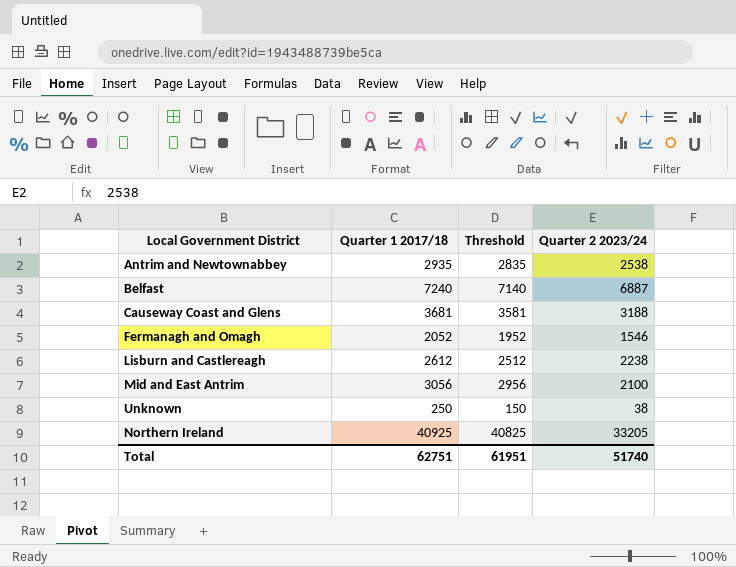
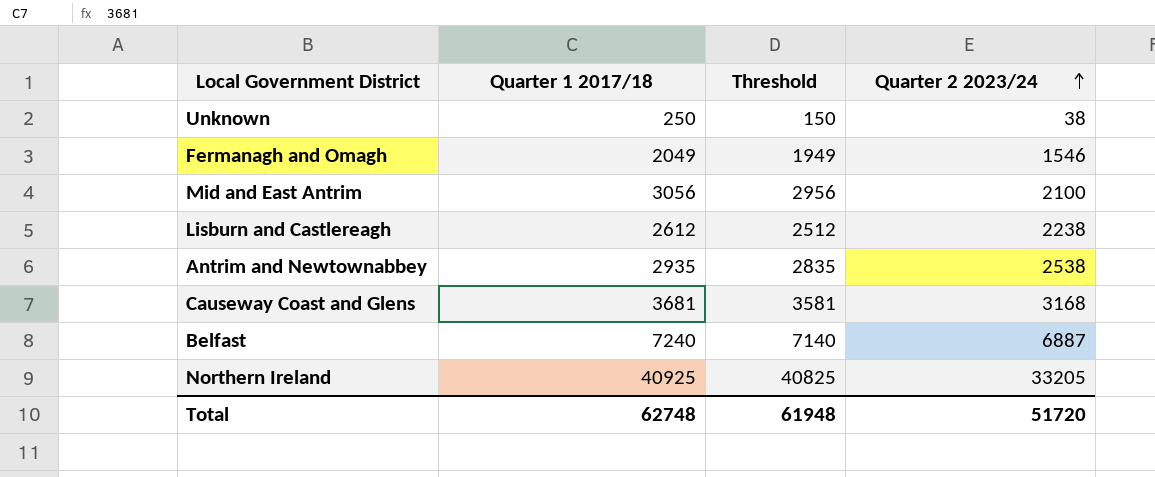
row order: none -> Quarter 2 2023/24 ascending
Fermanagh and Omagh | Quarter 1 2017/18: 2052 -> 2049
Fermanagh and Omagh | Threshold: 1952 -> 1949
Causeway Coast and Glens | Quarter 2 2023/24: 3188 -> 3168
Total | Quarter 1 2017/18: 62751 -> 62748
Total | Threshold: 61951 -> 61948
Total | Quarter 2 2023/24: 51740 -> 51720

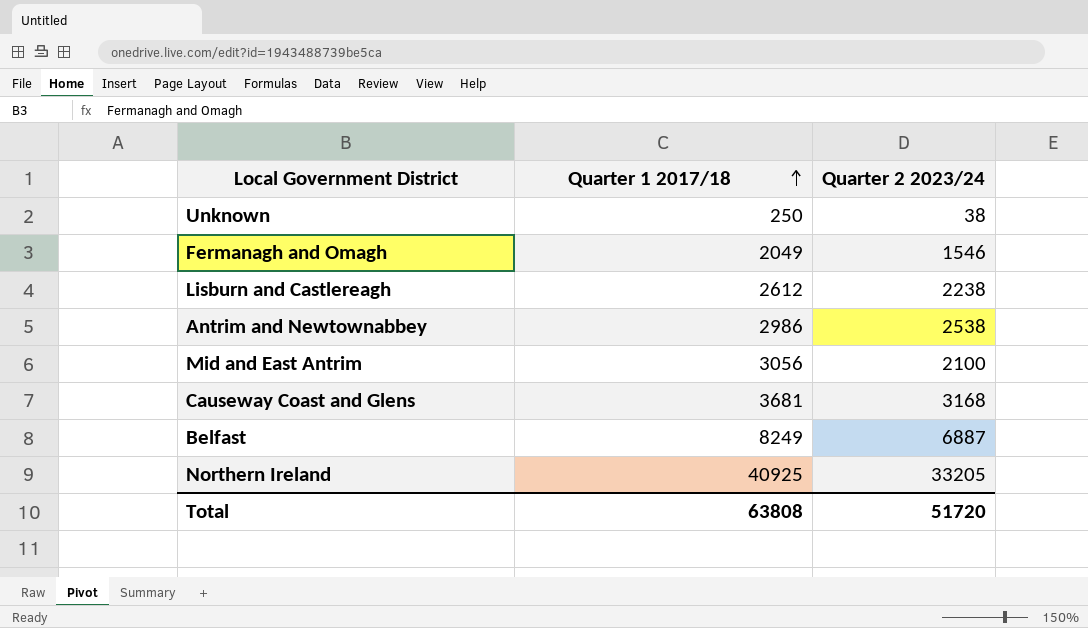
row order: Quarter 2 2023/24 ascending -> Quarter 1 2017/18 ascending
column Threshold | formula: [Quarter 1 2017/18] - 100 -> none
Antrim and Newtownabbey | Quarter 1 2017/18: 2935 -> 2986
Belfast | Quarter 1 2017/18: 7240 -> 8249
Total | Quarter 1 2017/18: 62748 -> 63808

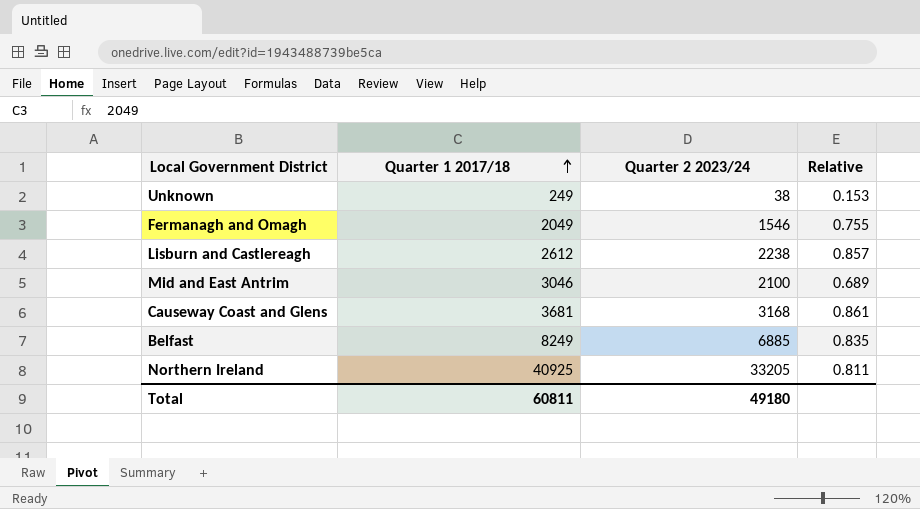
column Relative | formula: none -> [Quarter 2 2023/24] / [Quarter 1 2017/18]
row Antrim and Newtownabbey: 2986 | 2538 -> none
Unknown | Quarter 1 2017/18: 250 -> 249
Mid and East Antrim | Quarter 1 2017/18: 3056 -> 3046
Belfast | Quarter 2 2023/24: 6887 -> 6885
Total | Quarter 1 2017/18: 63808 -> 60811
Total | Quarter 2 2023/24: 51720 -> 49180

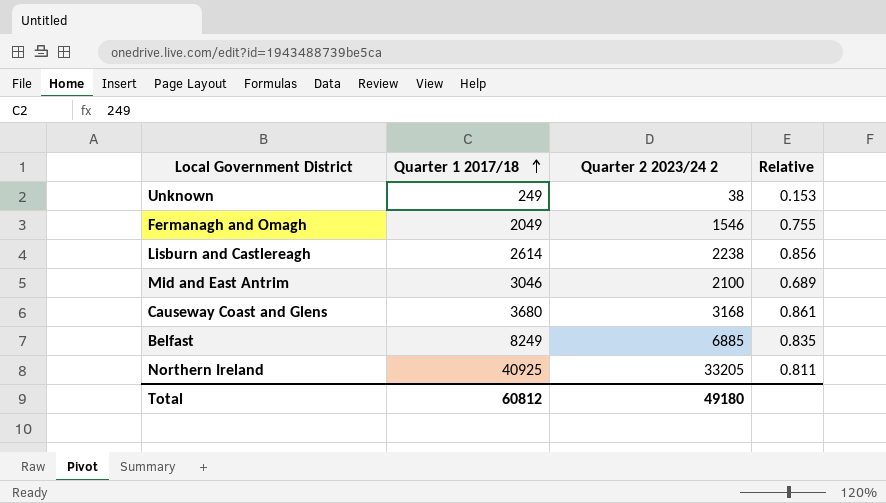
column name: Quarter 2 2023/24 -> Quarter 2 2023/24 2
Lisburn and Castlereagh | Quarter 1 2017/18: 2612 -> 2614
Lisburn and Castlereagh | Relative: 0.857 -> 0.856
Causeway Coast and Glens | Quarter 1 2017/18: 3681 -> 3680
Total | Quarter 1 2017/18: 60811 -> 60812

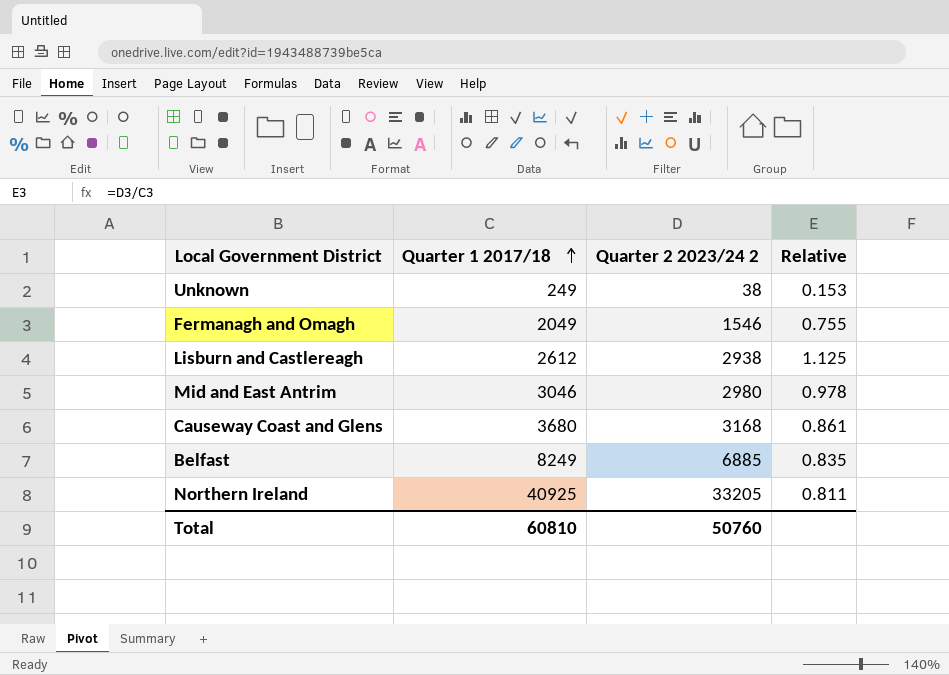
Lisburn and Castlereagh | Quarter 1 2017/18: 2614 -> 2612
Lisburn and Castlereagh | Quarter 2 2023/24 2: 2238 -> 2938
Lisburn and Castlereagh | Relative: 0.856 -> 1.125
Mid and East Antrim | Quarter 2 2023/24 2: 2100 -> 2980
Mid and East Antrim | Relative: 0.689 -> 0.978
Total | Quarter 1 2017/18: 60812 -> 60810
Total | Quarter 2 2023/24 2: 49180 -> 50760

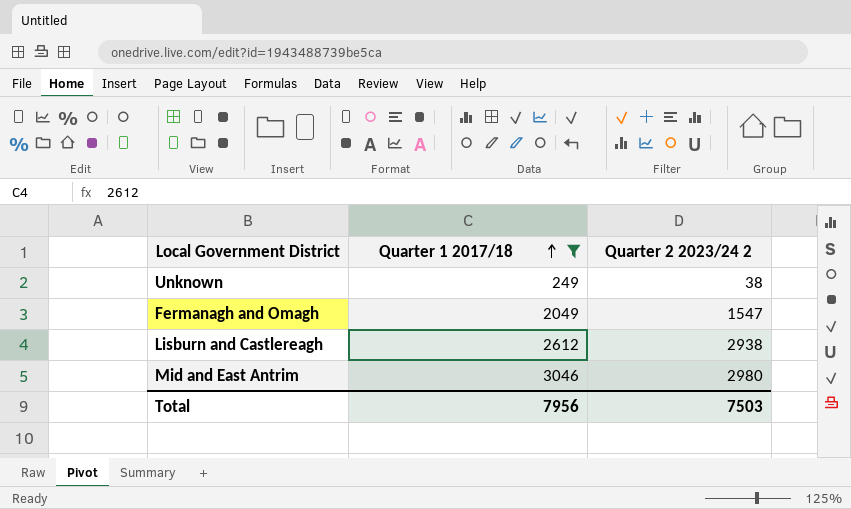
filter: none -> Quarter 1 2017/18 <= 3046
column Relative | formula: [Quarter 2 2023/24 2] / [Quarter 1 2017/18] -> none
Fermanagh and Omagh | Quarter 2 2023/24 2: 1546 -> 1547
Total | Quarter 1 2017/18: 60810 -> 7956
Total | Quarter 2 2023/24 2: 50760 -> 7503

